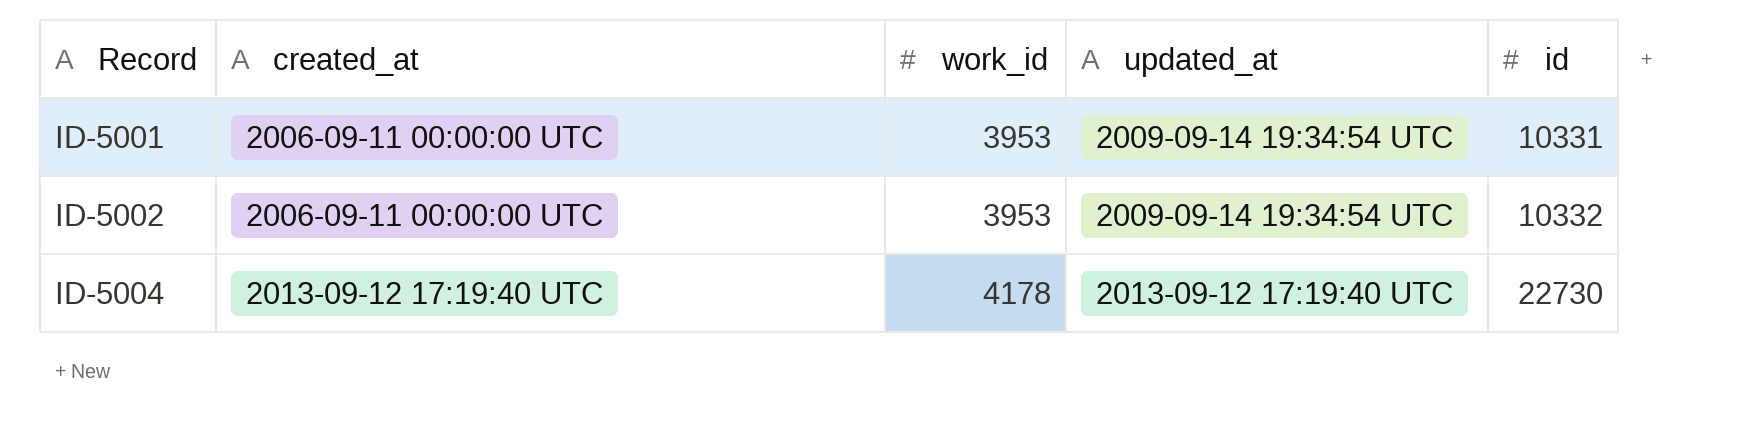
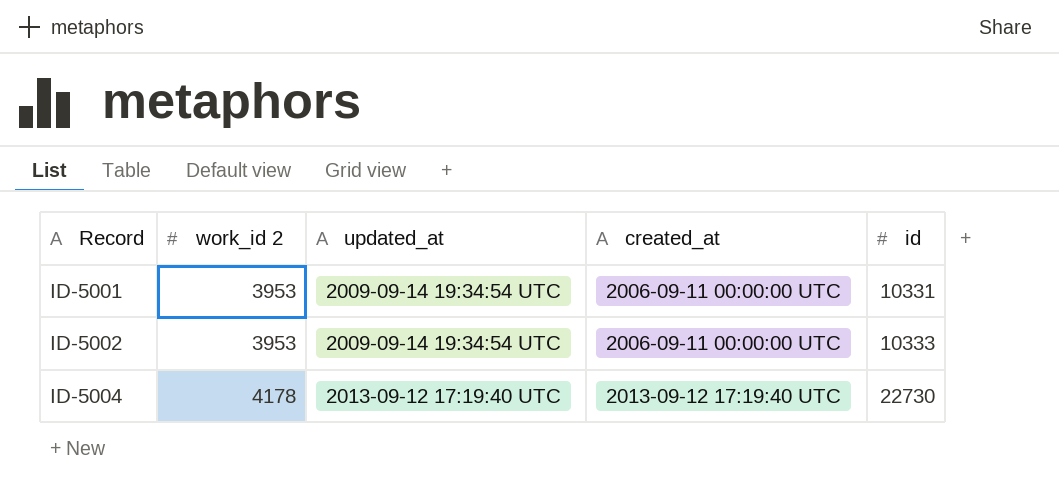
column name: work_id -> work_id 2
column created_at | position: 2 -> 4
ID-5002 | id: 10332 -> 10333

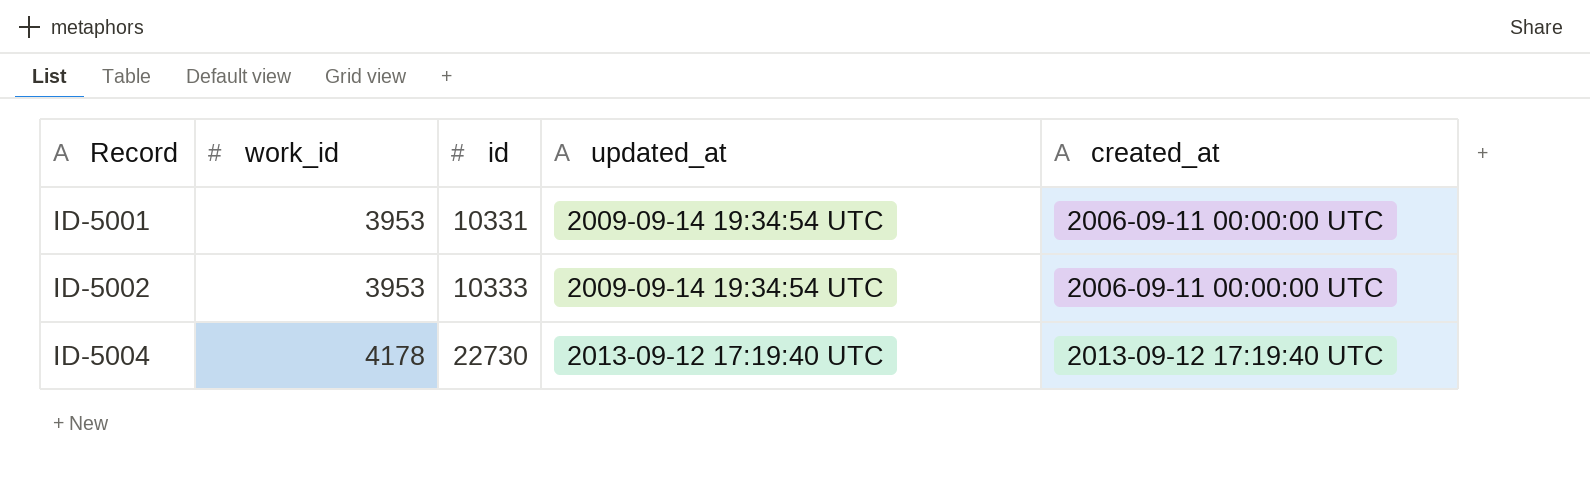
column name: work_id 2 -> work_id
column id | position: 5 -> 3

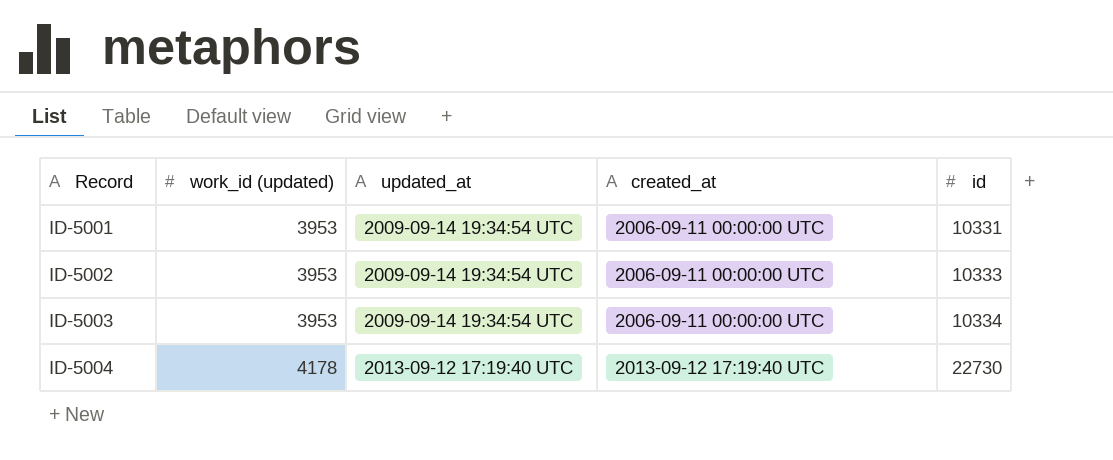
column name: work_id -> work_id (updated)
column id | position: 3 -> 5
row ID-5003: none -> 3953 | 2009-09-14 19:34:54 UTC | 2006-09-11 00:00:00 UTC | 10334

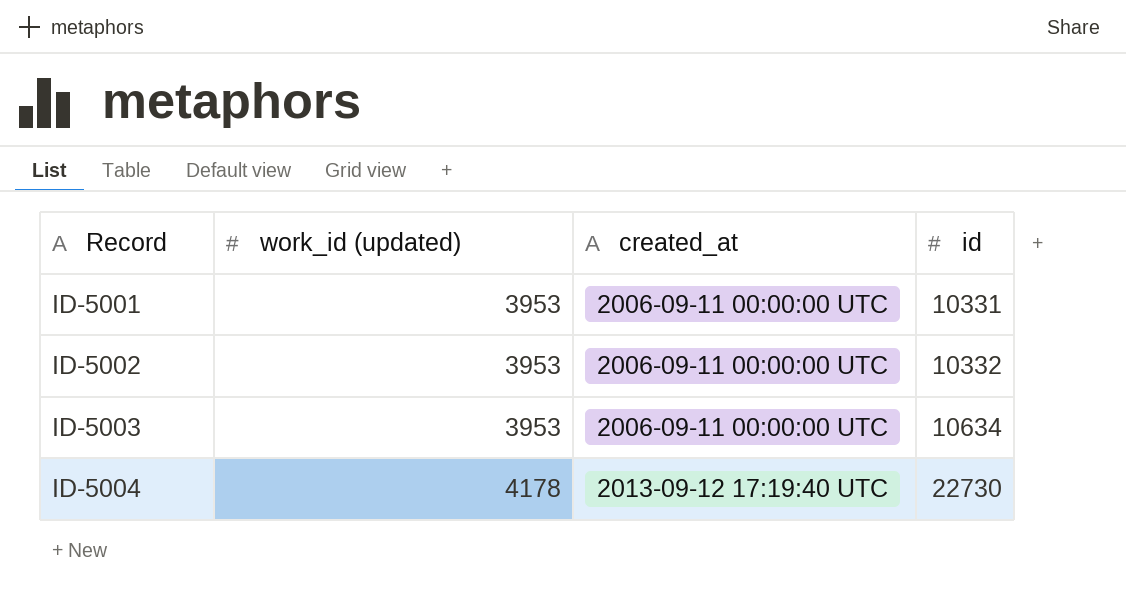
column updated_at | position: 3 -> none
ID-5002 | id: 10333 -> 10332
ID-5003 | id: 10334 -> 10634

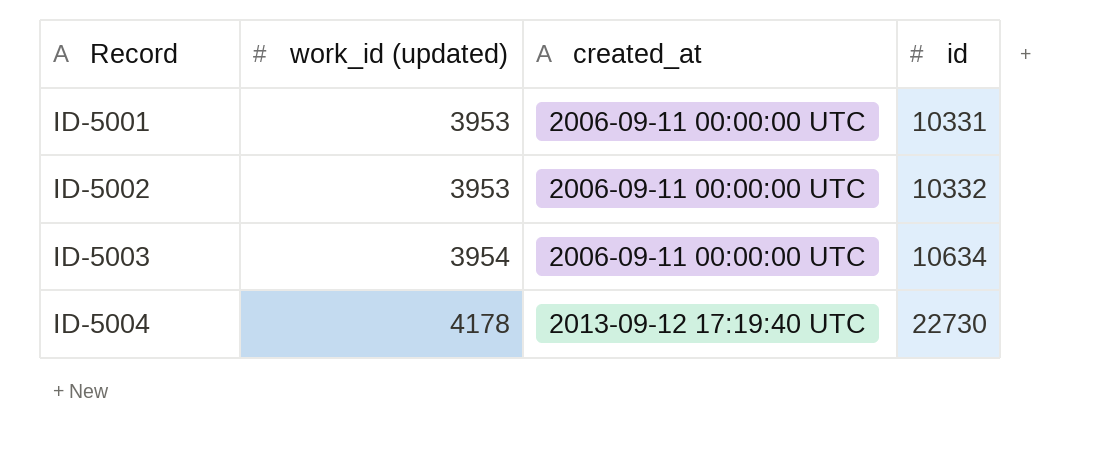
ID-5003 | work_id (updated): 3953 -> 3954

